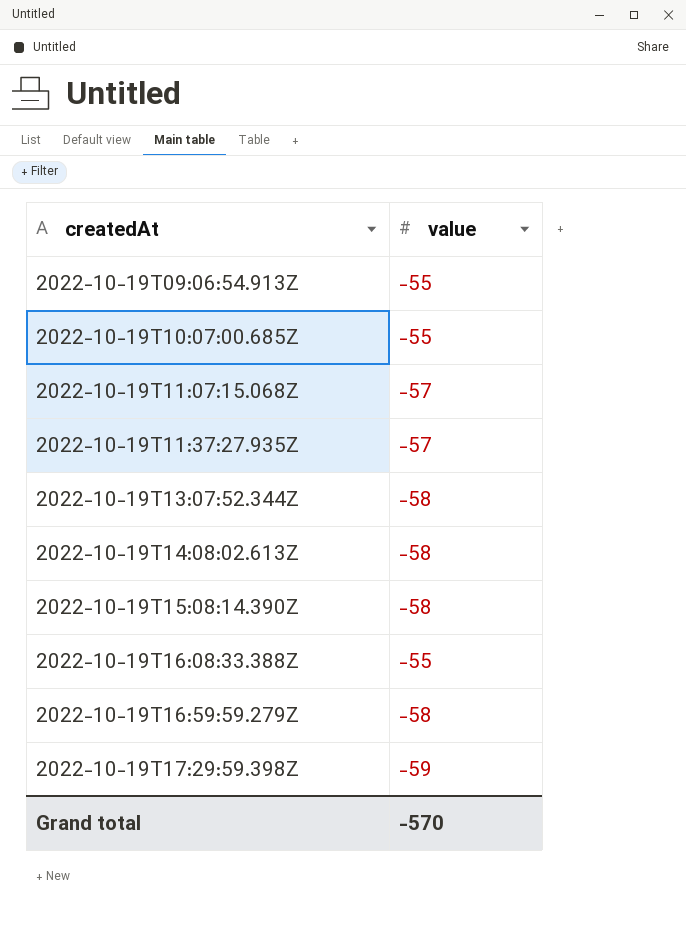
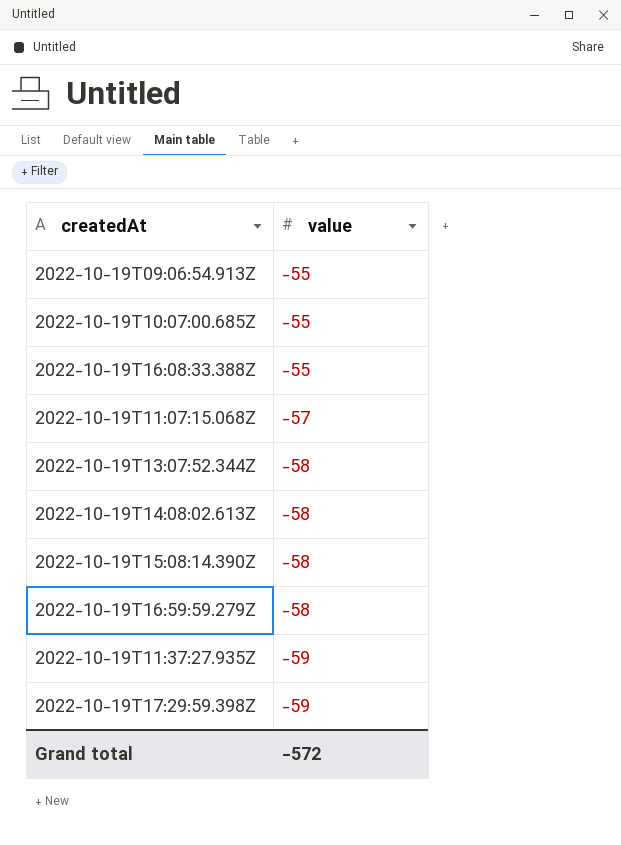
row order: createdAt ascending -> value descending
2022-10-19T11:37:27.935Z | value: -57 -> -59
Grand total | value: -570 -> -572

